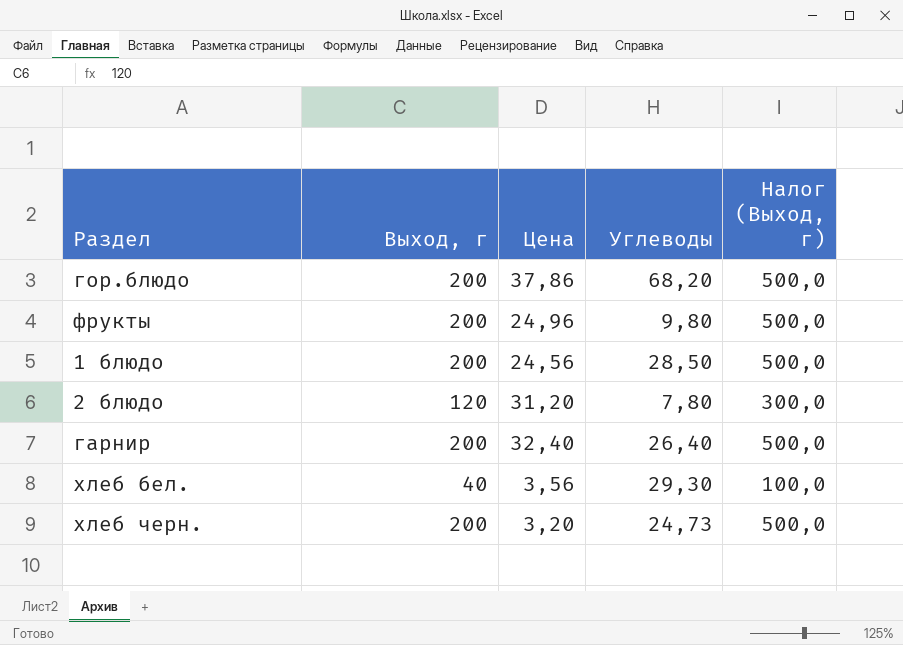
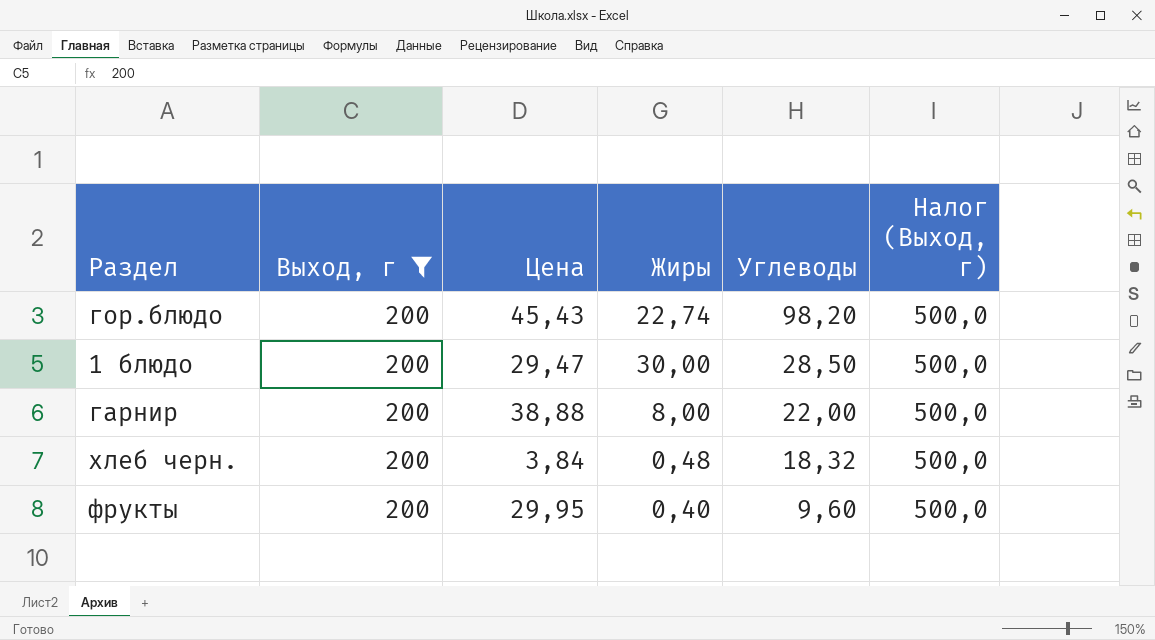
filter: none -> Выход, г = 200
row order: none -> Углеводы descending
column Жиры | position: none -> 4
гор.блюдо | Цена: 37,86 -> 45,43
гор.блюдо | Углеводы: 68,20 -> 98,20
1 блюдо | Цена: 24,56 -> 29,47
гарнир | Цена: 32,40 -> 38,88
гарнир | Углеводы: 26,40 -> 22,00
хлеб черн. | Цена: 3,20 -> 3,84
хлеб черн. | Углеводы: 24,73 -> 18,32
фрукты | Цена: 24,96 -> 29,95
фрукты | Углеводы: 9,80 -> 9,60

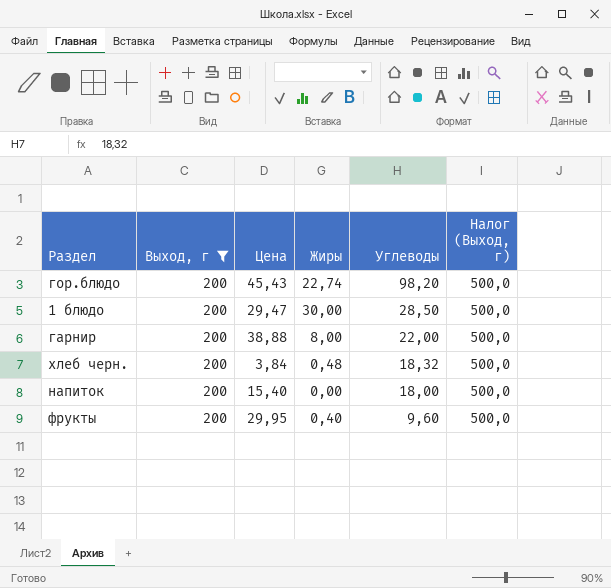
row напиток: none -> 200 | 15,40 | 0,00 | 18,00 | 500,0

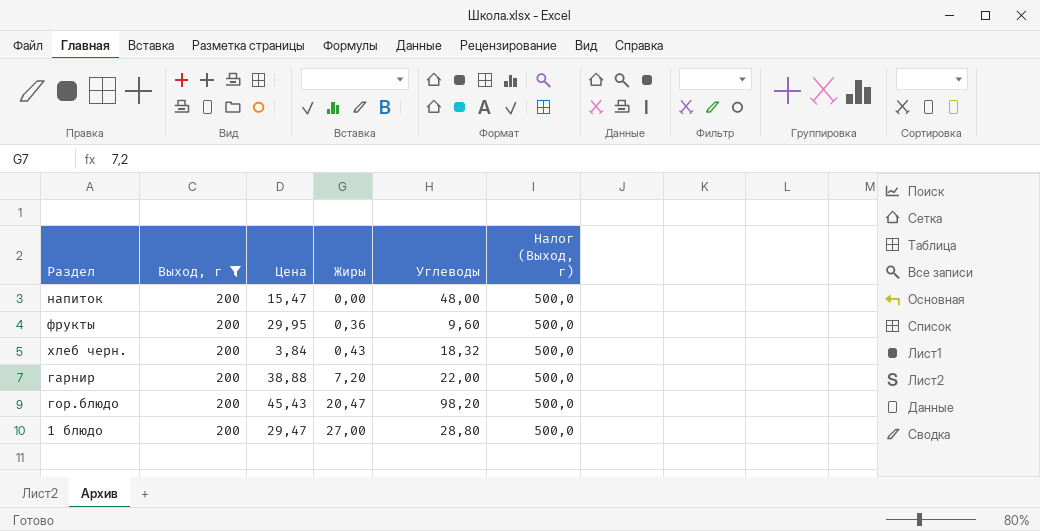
row order: Углеводы descending -> Жиры ascending
напиток | Цена: 15,40 -> 15,47
напиток | Углеводы: 18,00 -> 48,00
фрукты | Жиры: 0,40 -> 0,36
хлеб черн. | Жиры: 0,48 -> 0,43
гарнир | Жиры: 8,00 -> 7,20
гор.блюдо | Жиры: 22,74 -> 20,47
1 блюдо | Жиры: 30,00 -> 27,00
1 блюдо | Углеводы: 28,50 -> 28,80

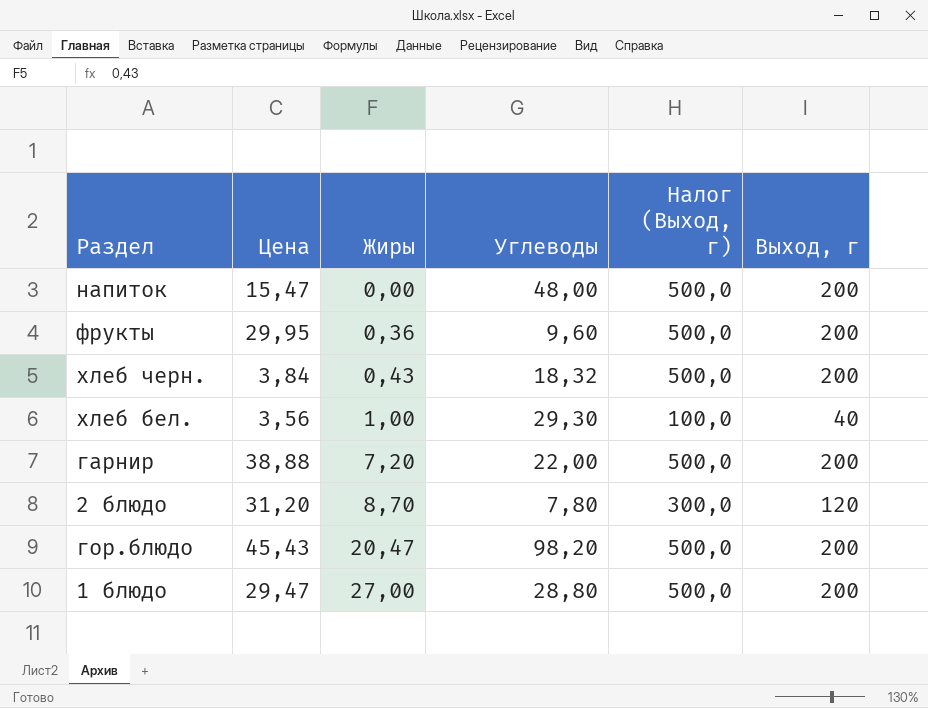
filter: Выход, г = 200 -> none
column Выход, г | position: 2 -> 6

